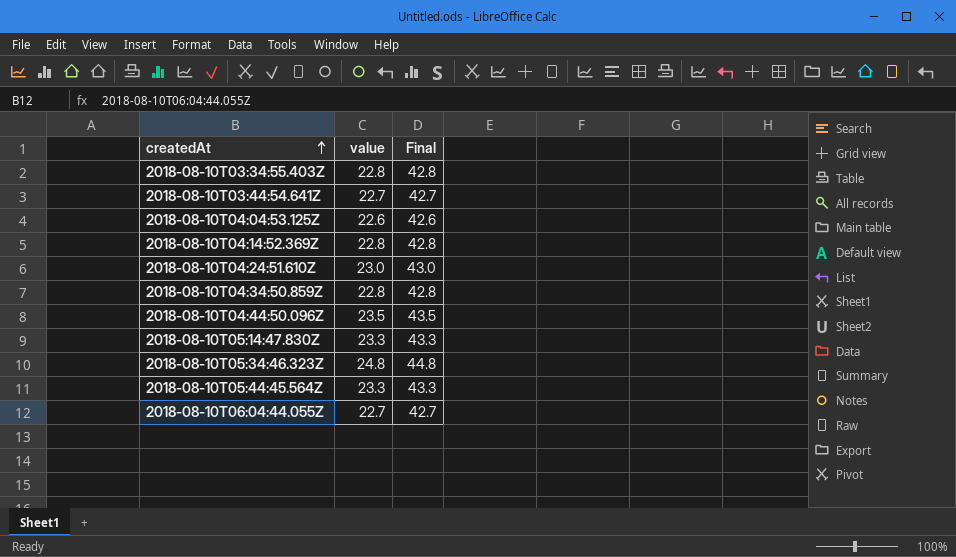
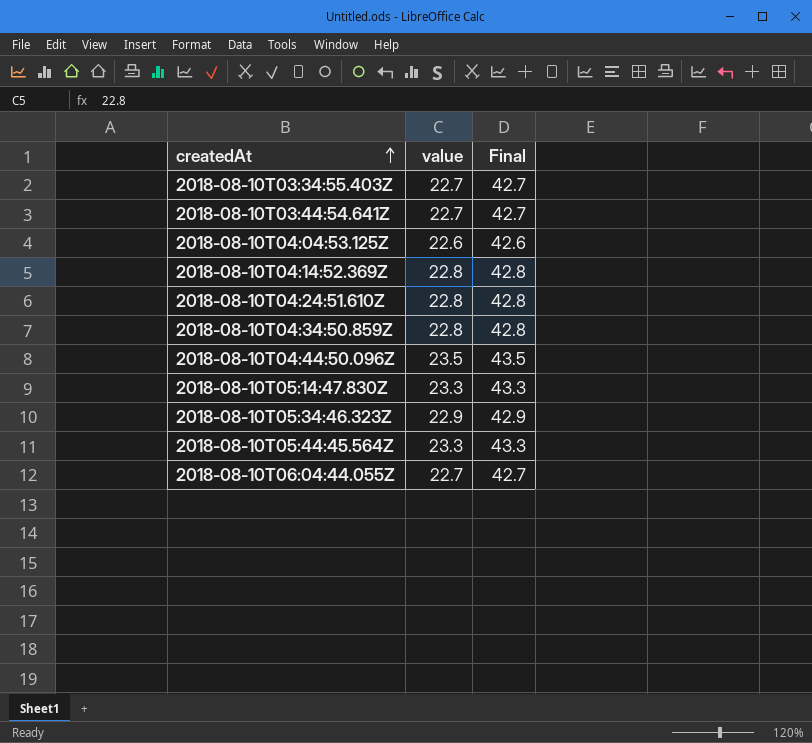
2018-08-10T03:34:55.403Z | value: 22.8 -> 22.7
2018-08-10T03:34:55.403Z | Final: 42.8 -> 42.7
2018-08-10T04:24:51.610Z | value: 23.0 -> 22.8
2018-08-10T04:24:51.610Z | Final: 43.0 -> 42.8
2018-08-10T05:34:46.323Z | value: 24.8 -> 22.9
2018-08-10T05:34:46.323Z | Final: 44.8 -> 42.9

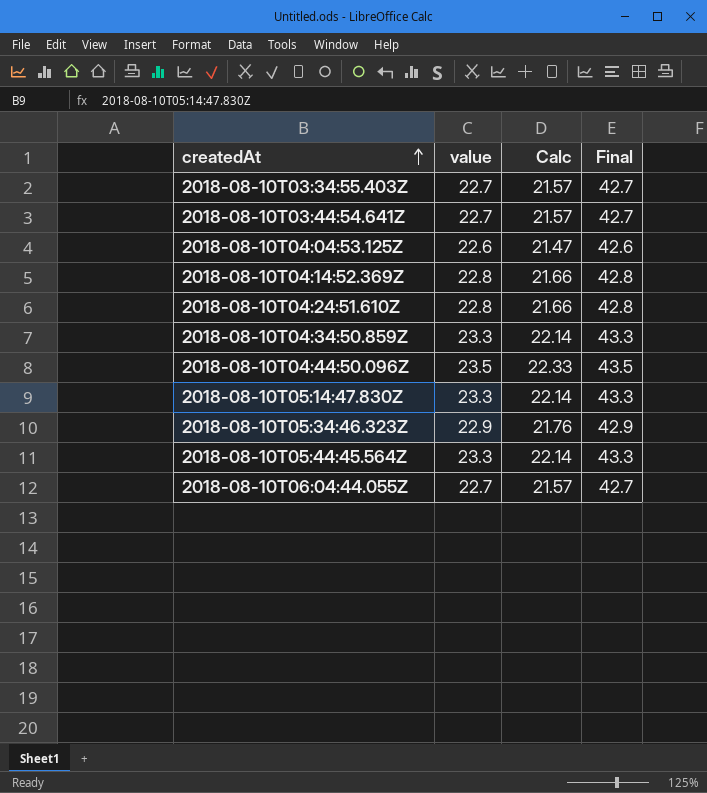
column Calc | formula: none -> [value] * 0.95
2018-08-10T04:34:50.859Z | value: 22.8 -> 23.3
2018-08-10T04:34:50.859Z | Final: 42.8 -> 43.3

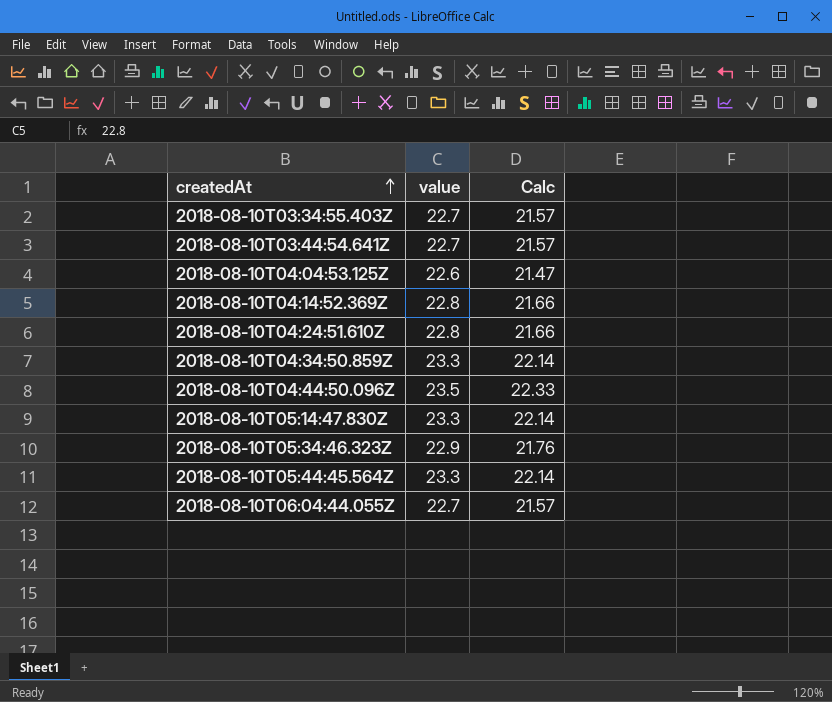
column Final | formula: [value] + 20 -> none

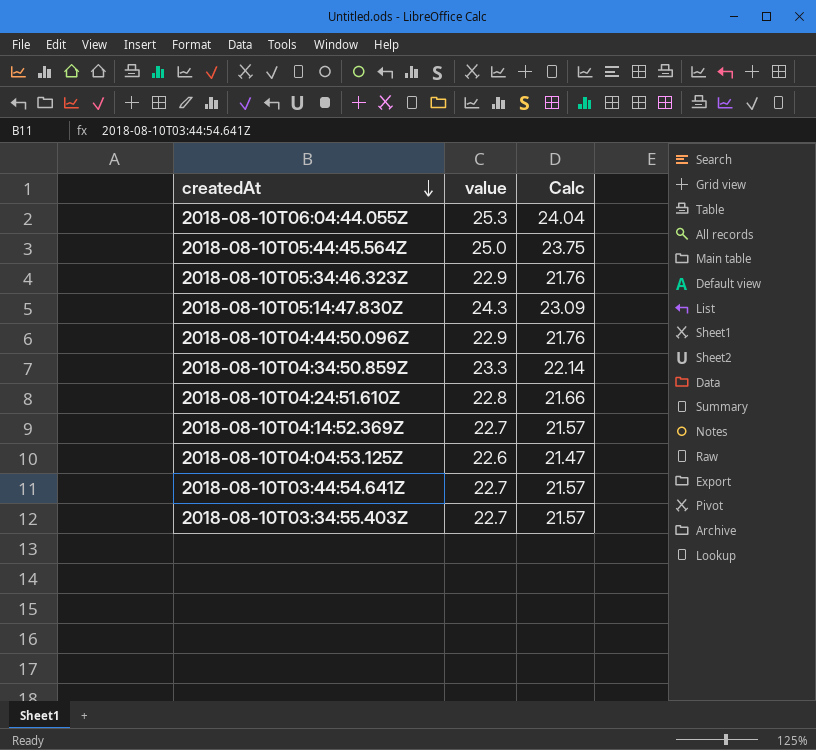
row order: createdAt ascending -> createdAt descending
2018-08-10T06:04:44.055Z | value: 22.7 -> 25.3
2018-08-10T06:04:44.055Z | Calc: 21.57 -> 24.04
2018-08-10T05:44:45.564Z | value: 23.3 -> 25.0
2018-08-10T05:44:45.564Z | Calc: 22.14 -> 23.75
2018-08-10T05:14:47.830Z | value: 23.3 -> 24.3
2018-08-10T05:14:47.830Z | Calc: 22.14 -> 23.09
2018-08-10T04:44:50.096Z | value: 23.5 -> 22.9
2018-08-10T04:44:50.096Z | Calc: 22.33 -> 21.76
2018-08-10T04:14:52.369Z | value: 22.8 -> 22.7
2018-08-10T04:14:52.369Z | Calc: 21.66 -> 21.57

